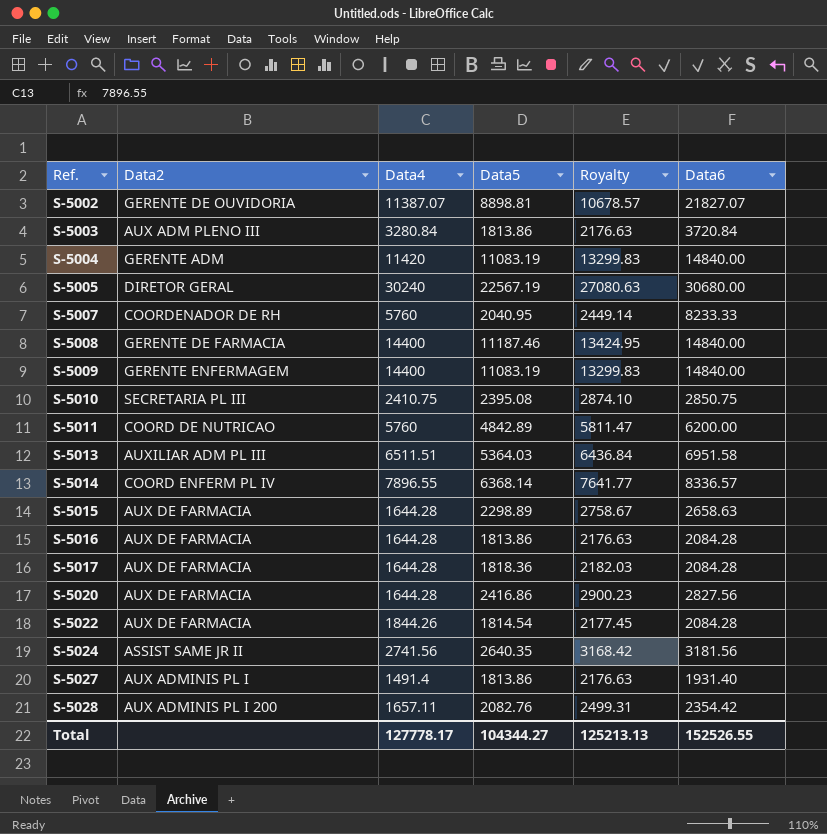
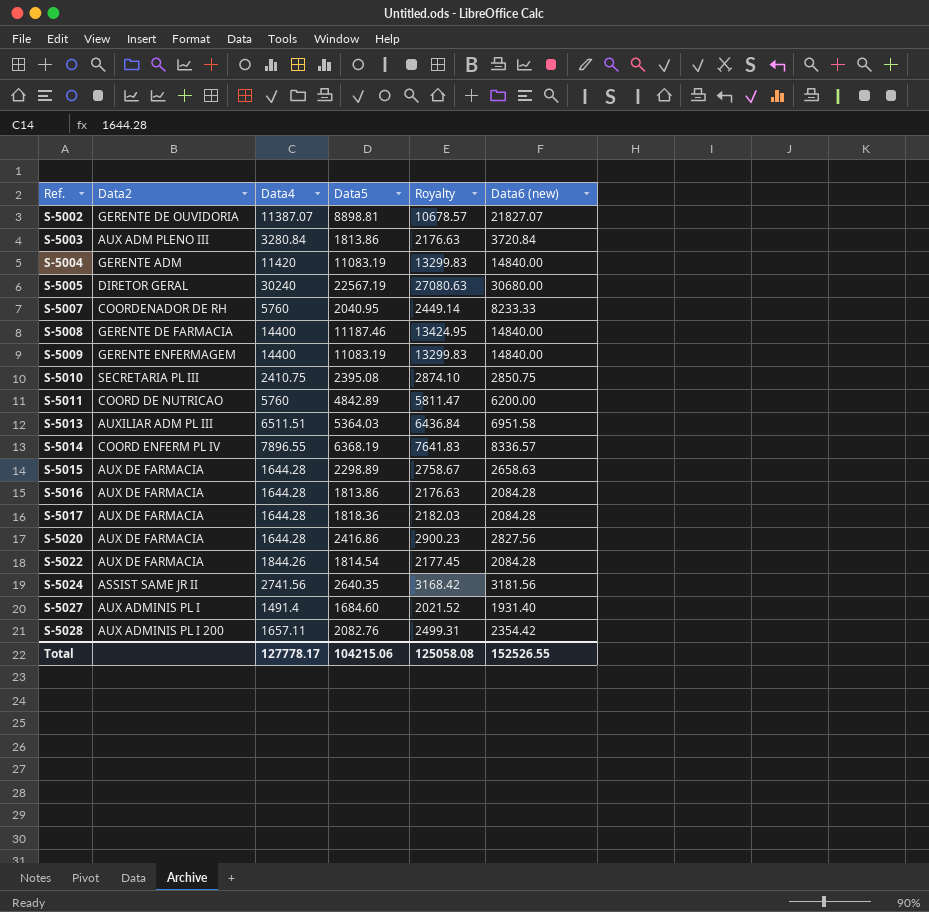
column name: Data6 -> Data6 (new)
S-5014 | Data5: 6368.14 -> 6368.19
S-5014 | Royalty: 7641.77 -> 7641.83
S-5027 | Data5: 1813.86 -> 1684.60
S-5027 | Royalty: 2176.63 -> 2021.52
Total | Data5: 104344.27 -> 104215.06
Total | Royalty: 125213.13 -> 125058.08

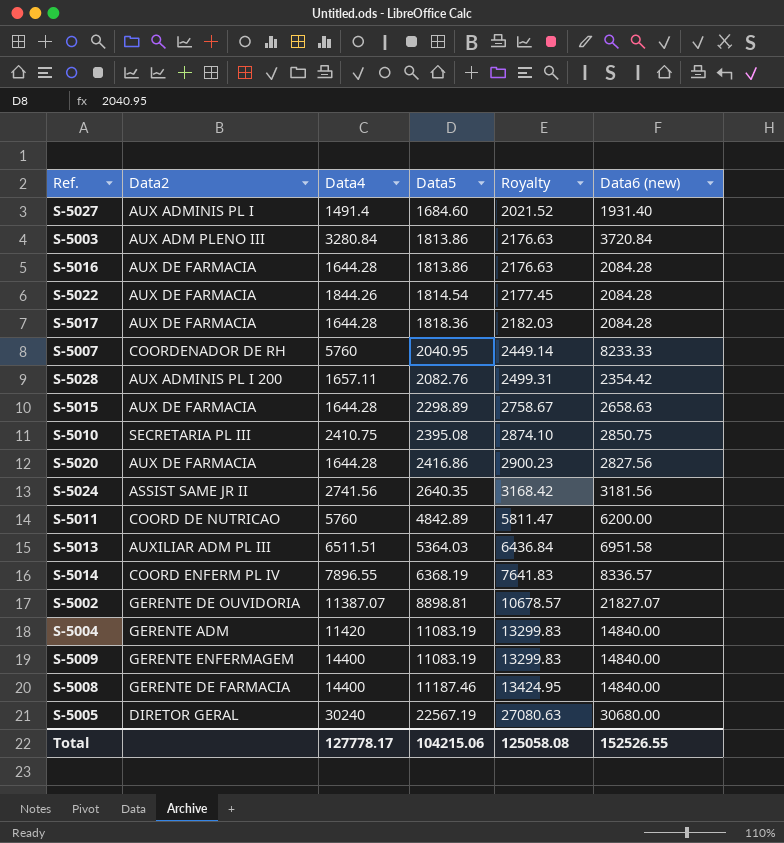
row order: Ref. ascending -> Data5 ascending

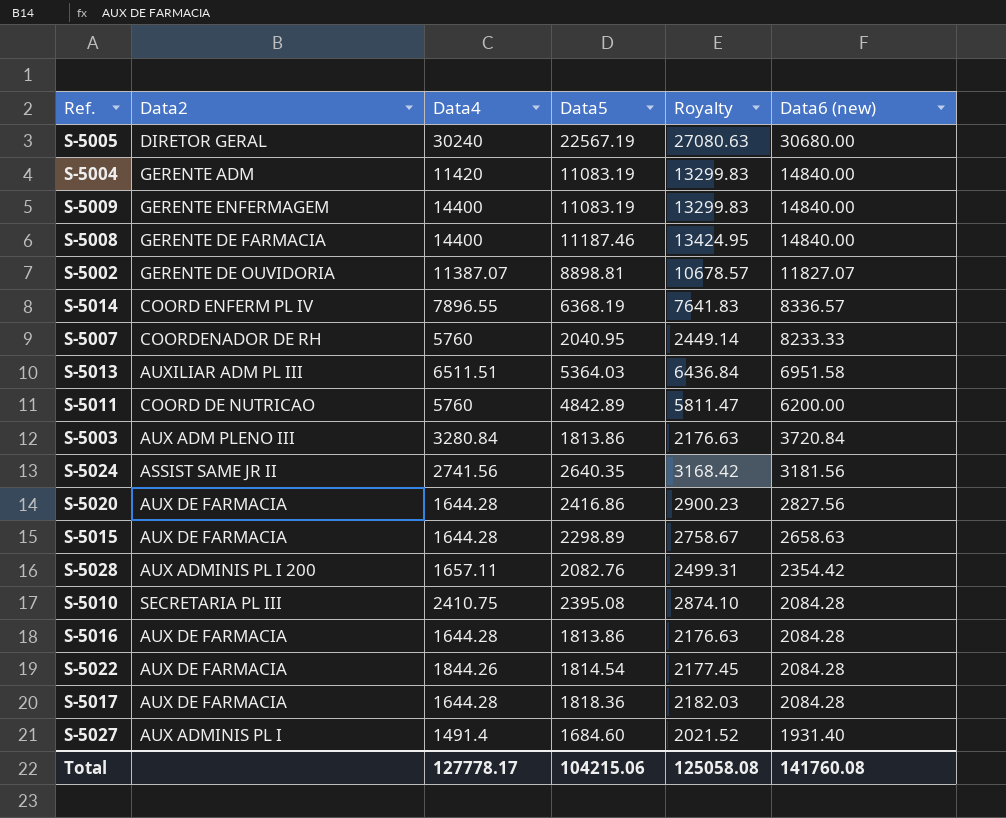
row order: Data5 ascending -> Data6 (new) descending
S-5002 | Data6 (new): 21827.07 -> 11827.07
S-5010 | Data6 (new): 2850.75 -> 2084.28
Total | Data6 (new): 152526.55 -> 141760.08

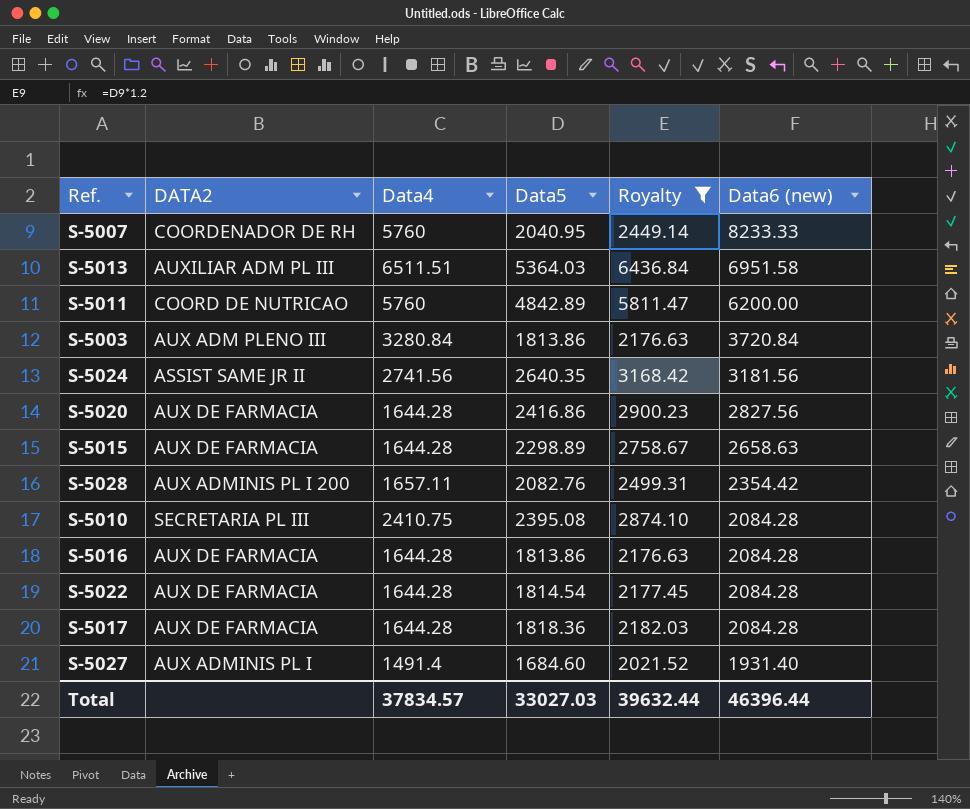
filter: none -> Royalty <= 6436.84
column name: Data2 -> DATA2
S-5022 | Data4: 1844.26 -> 1644.28
Total | Data4: 127778.17 -> 37834.57
Total | Data5: 104215.06 -> 33027.03
Total | Royalty: 125058.08 -> 39632.44
Total | Data6 (new): 141760.08 -> 46396.44

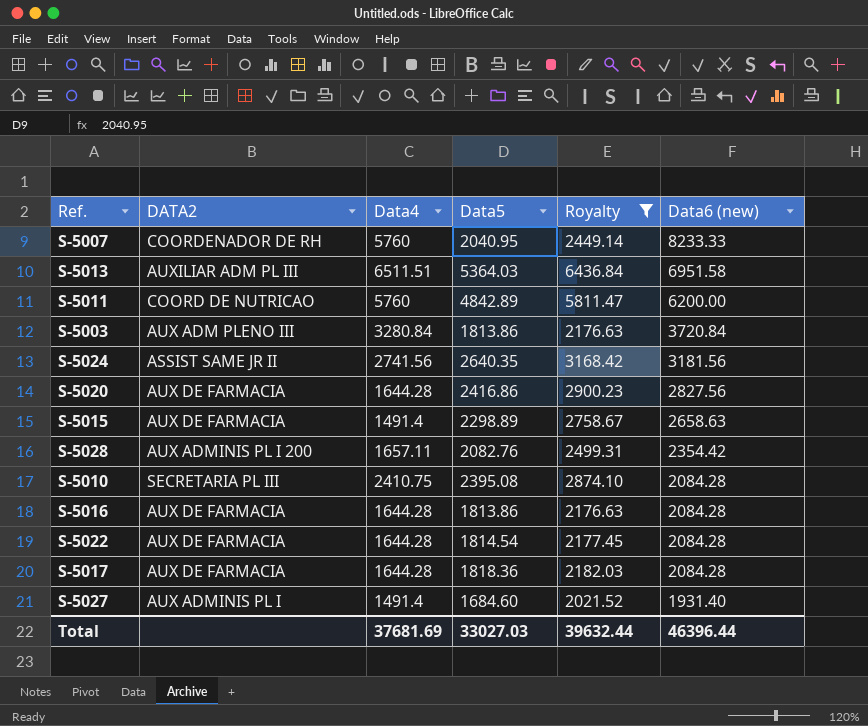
S-5015 | Data4: 1644.28 -> 1491.4
Total | Data4: 37834.57 -> 37681.69

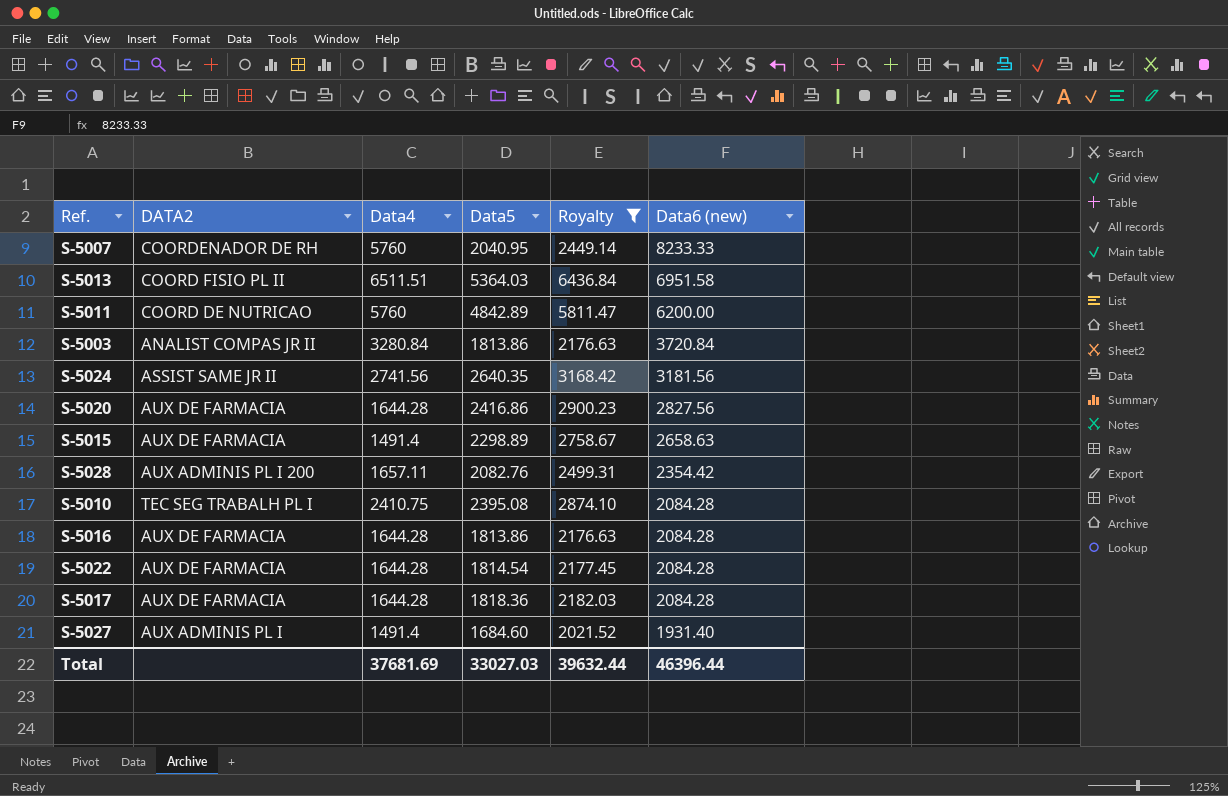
S-5013 | DATA2: AUXILIAR ADM PL III -> COORD FISIO PL II
S-5003 | DATA2: AUX ADM PLENO III -> ANALIST COMPAS JR II
S-5010 | DATA2: SECRETARIA PL III -> TEC SEG TRABALH PL I

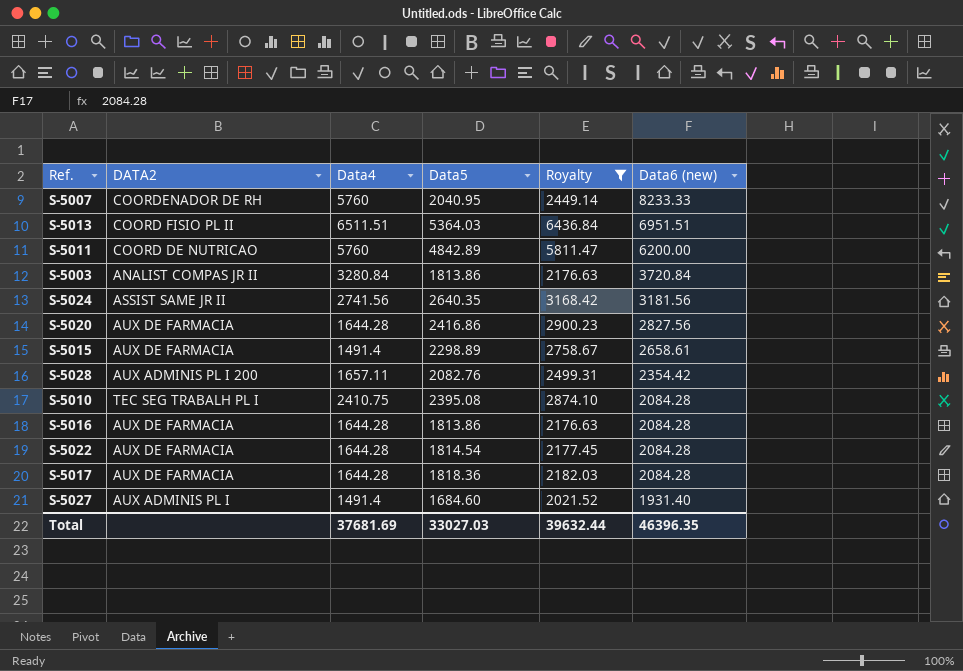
S-5013 | Data6 (new): 6951.58 -> 6951.51
S-5015 | Data6 (new): 2658.63 -> 2658.61
Total | Data6 (new): 46396.44 -> 46396.35

